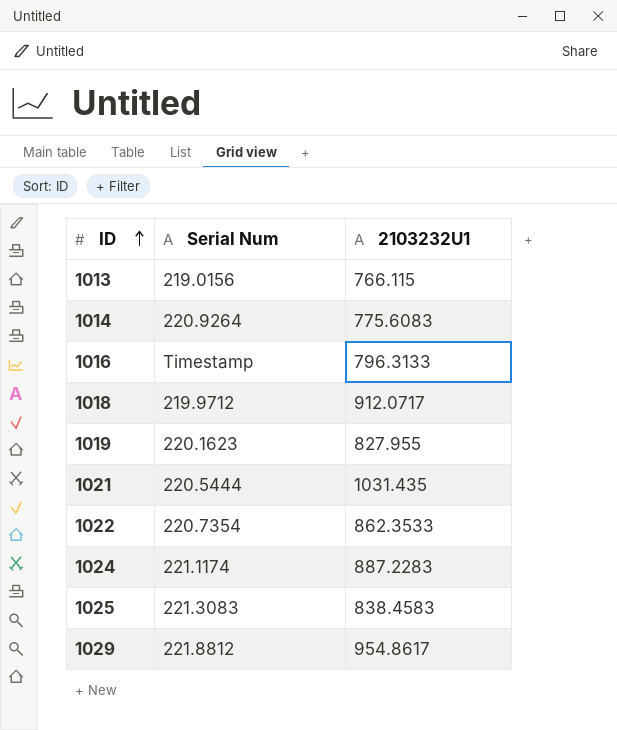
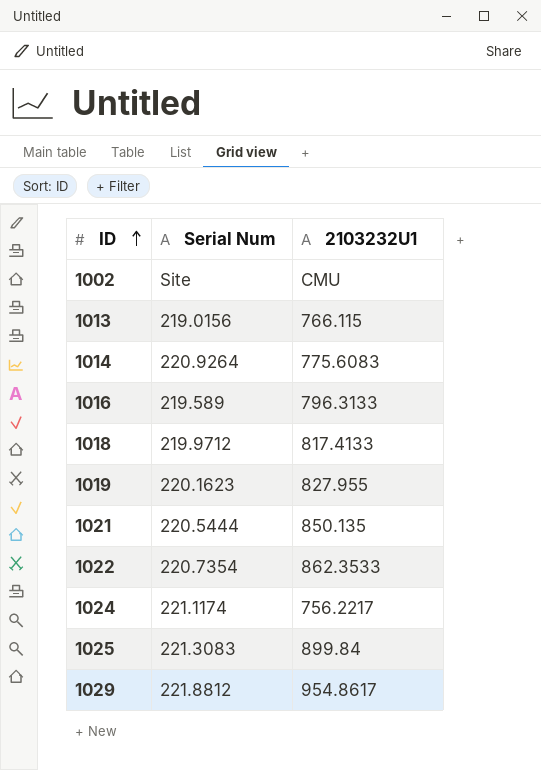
row 1002: none -> Site | CMU
1016 | Serial Num: Timestamp -> 219.589
1018 | 2103232U1: 912.0717 -> 817.4133
1021 | 2103232U1: 1031.435 -> 850.135
1024 | 2103232U1: 887.2283 -> 756.2217
1025 | 2103232U1: 838.4583 -> 899.84

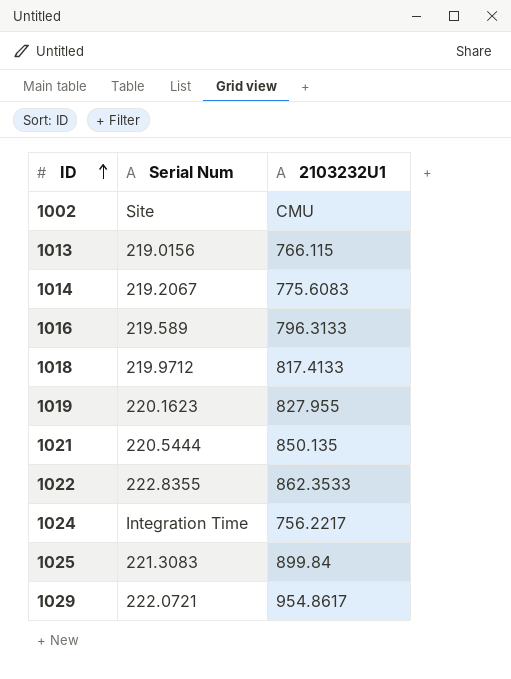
1014 | Serial Num: 220.9264 -> 219.2067
1022 | Serial Num: 220.7354 -> 222.8355
1024 | Serial Num: 221.1174 -> Integration Time
1029 | Serial Num: 221.8812 -> 222.0721

